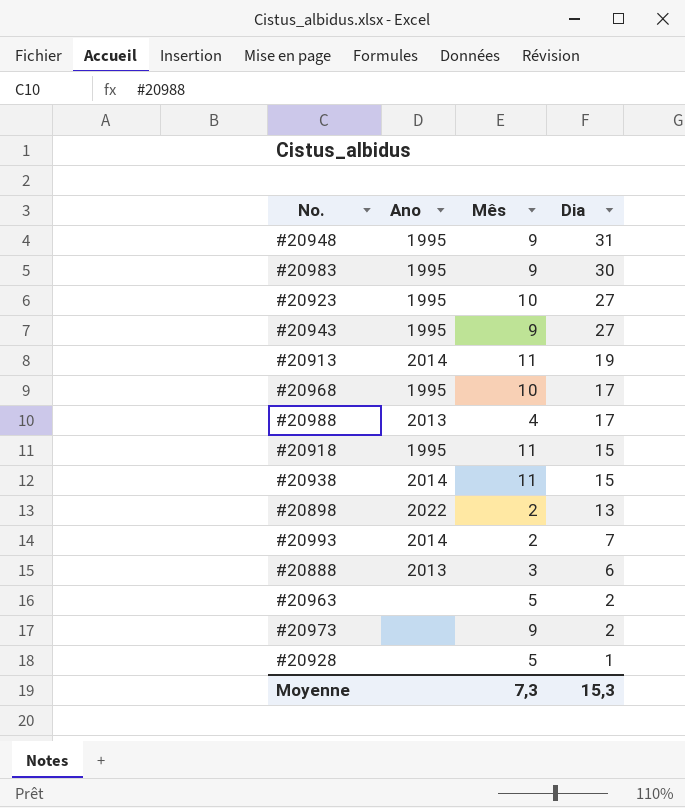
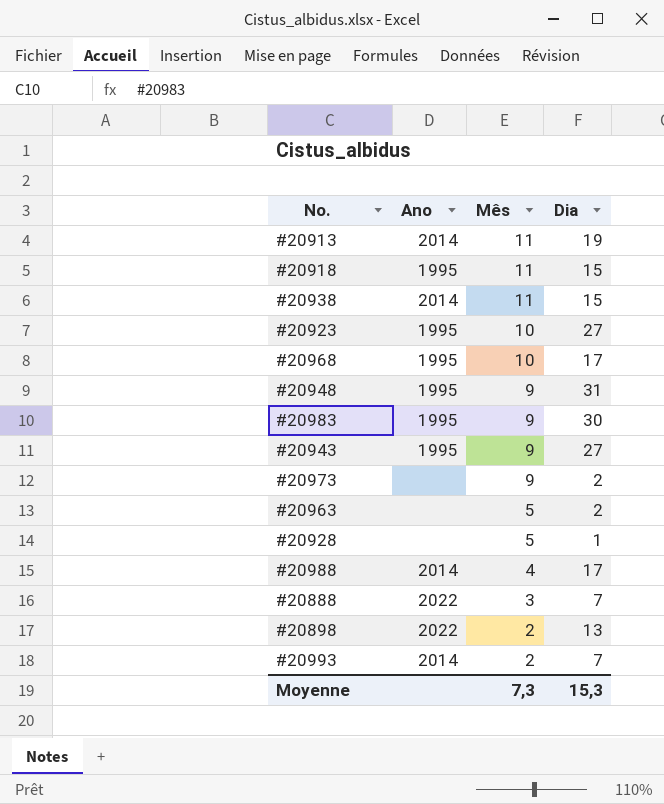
row order: Dia descending -> Mês descending
#20988 | Ano: 2013 -> 2014
#20888 | Ano: 2013 -> 2022
#20888 | Dia: 6 -> 7

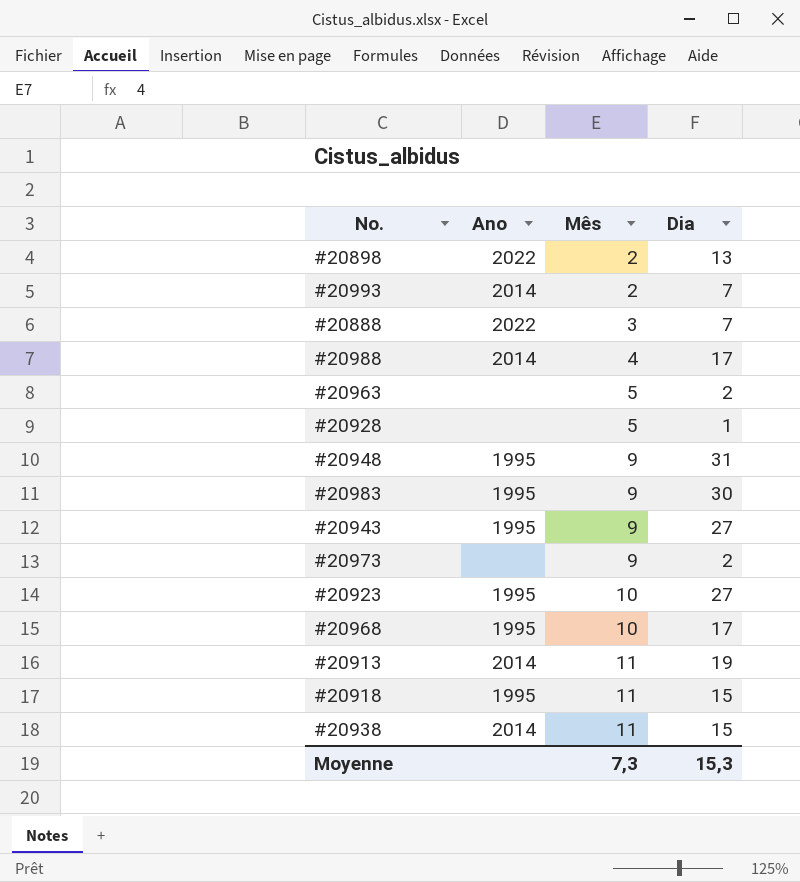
row order: Mês descending -> Mês ascending

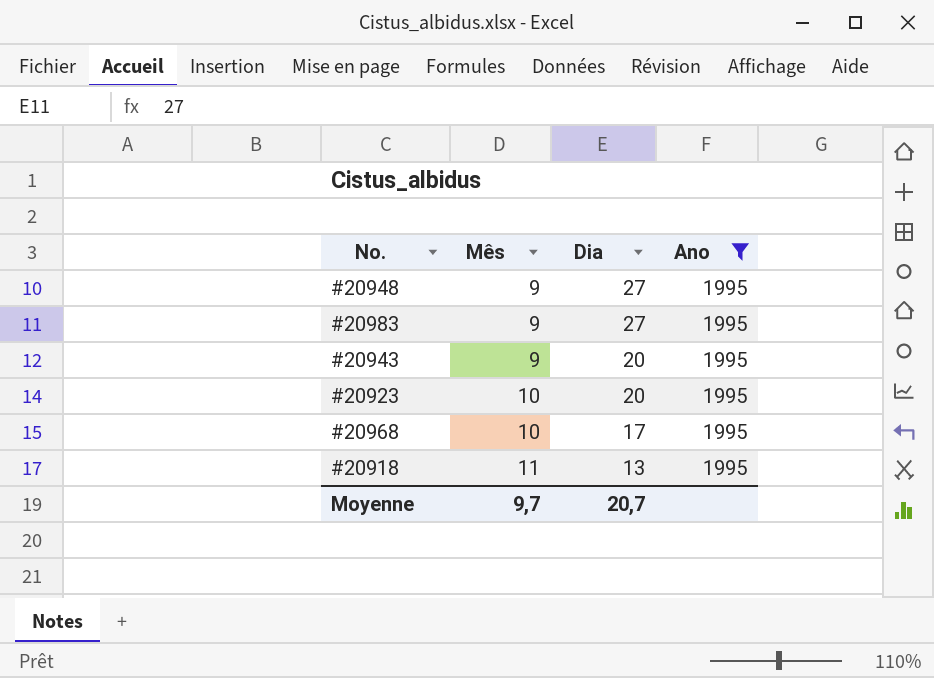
filter: none -> Ano = 1995
column Ano | position: 2 -> 4
#20948 | Dia: 31 -> 27
#20983 | Dia: 30 -> 27
#20943 | Dia: 27 -> 20
#20923 | Dia: 27 -> 20
#20918 | Dia: 15 -> 13
Moyenne | Mês: 7,3 -> 9,7
Moyenne | Dia: 15,3 -> 20,7

